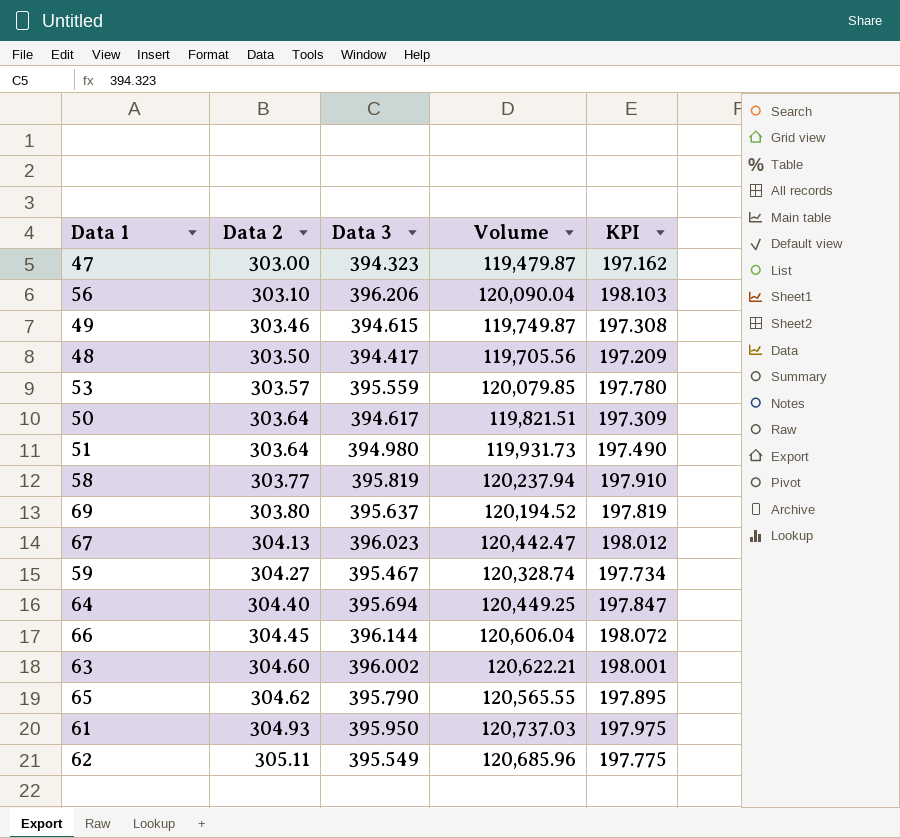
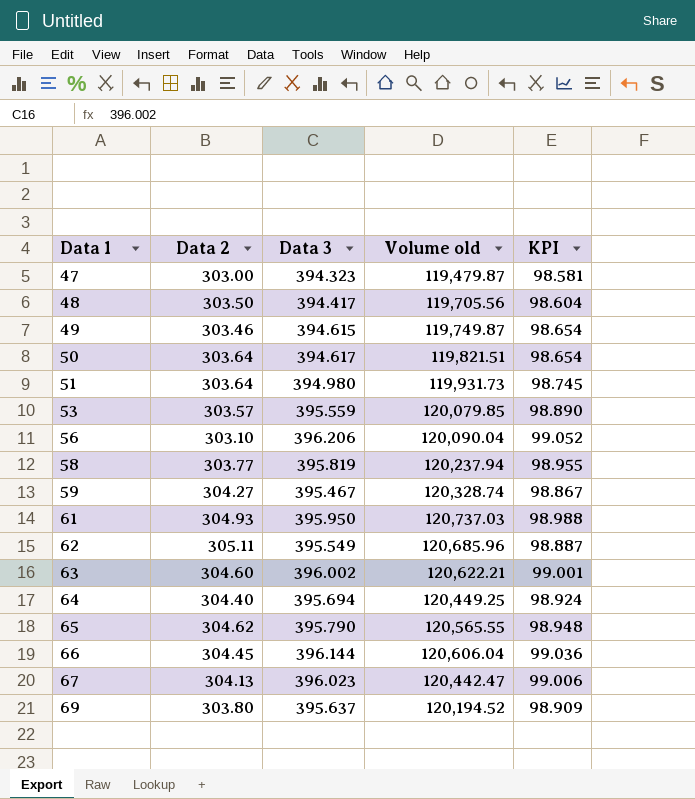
row order: Data 2 ascending -> Data 1 ascending
column name: Volume -> Volume old
column KPI | formula: [Data 3] * 0.5 -> [Data 3] * 0.25

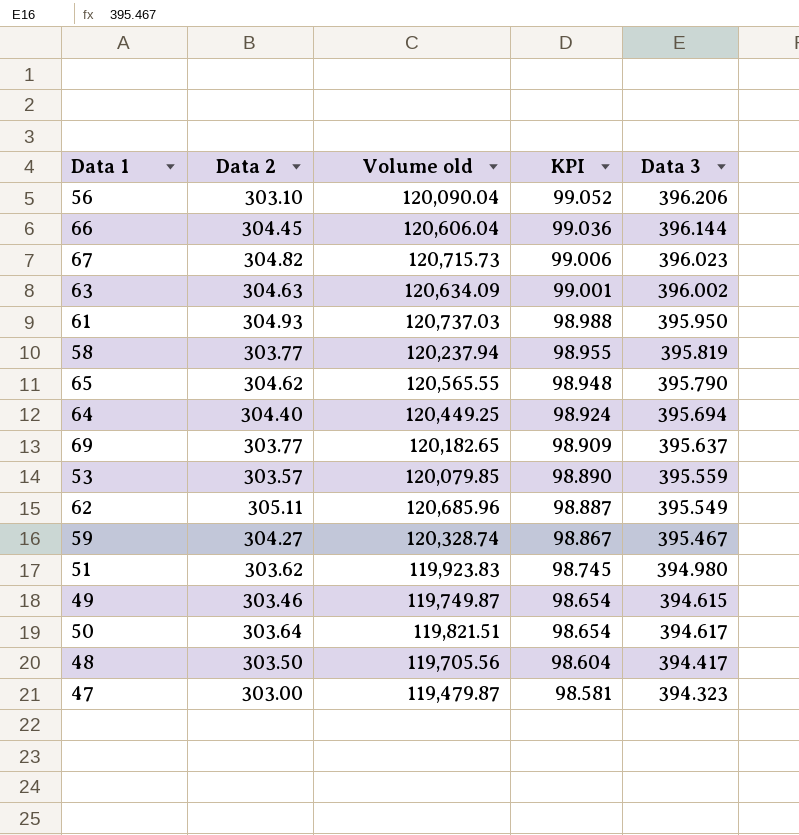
row order: Data 1 ascending -> KPI descending
column Data 3 | position: 3 -> 5
67 | Data 2: 304.13 -> 304.82
67 | Volume old: 120,442.47 -> 120,715.73
63 | Data 2: 304.60 -> 304.63
63 | Volume old: 120,622.21 -> 120,634.09
69 | Data 2: 303.80 -> 303.77
69 | Volume old: 120,194.52 -> 120,182.65
51 | Data 2: 303.64 -> 303.62
51 | Volume old: 119,931.73 -> 119,923.83

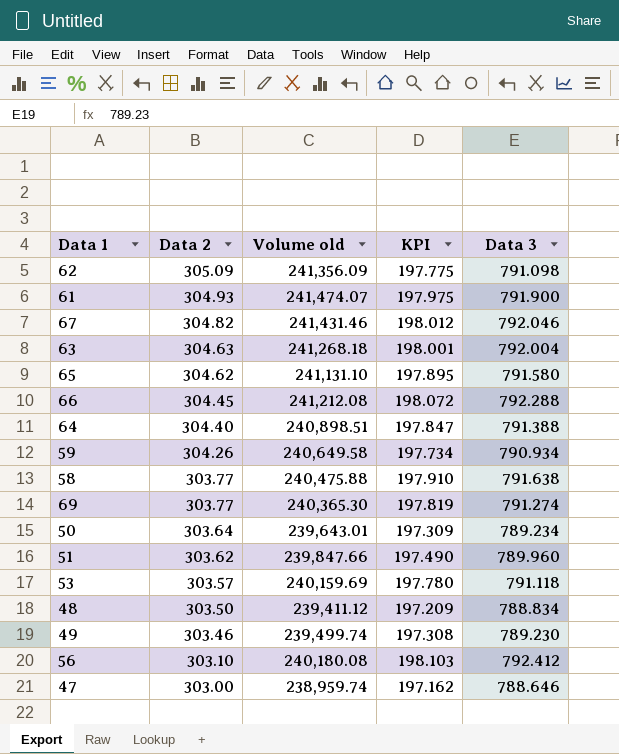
row order: KPI descending -> Data 2 descending
62 | Data 2: 305.11 -> 305.09
62 | Volume old: 120,685.96 -> 241,356.09
62 | KPI: 98.887 -> 197.775
62 | Data 3: 395.549 -> 791.098
61 | Volume old: 120,737.03 -> 241,474.07
61 | KPI: 98.988 -> 197.975
61 | Data 3: 395.950 -> 791.900
67 | Volume old: 120,715.73 -> 241,431.46
67 | KPI: 99.006 -> 198.012
67 | Data 3: 396.023 -> 792.046
63 | Volume old: 120,634.09 -> 241,268.18
63 | KPI: 99.001 -> 198.001
63 | Data 3: 396.002 -> 792.004
65 | Volume old: 120,565.55 -> 241,131.10
65 | KPI: 98.948 -> 197.895
65 | Data 3: 395.790 -> 791.580
66 | Volume old: 120,606.04 -> 241,212.08
66 | KPI: 99.036 -> 198.072
66 | Data 3: 396.144 -> 792.288
64 | Volume old: 120,449.25 -> 240,898.51
64 | KPI: 98.924 -> 197.847
64 | Data 3: 395.694 -> 791.388
59 | Data 2: 304.27 -> 304.26
59 | Volume old: 120,328.74 -> 240,649.58
59 | KPI: 98.867 -> 197.734
59 | Data 3: 395.467 -> 790.934
58 | Volume old: 120,237.94 -> 240,475.88
58 | KPI: 98.955 -> 197.910
58 | Data 3: 395.819 -> 791.638
69 | Volume old: 120,182.65 -> 240,365.30
69 | KPI: 98.909 -> 197.819
69 | Data 3: 395.637 -> 791.274
50 | Volume old: 119,821.51 -> 239,643.01
50 | KPI: 98.654 -> 197.309
50 | Data 3: 394.617 -> 789.234
51 | Volume old: 119,923.83 -> 239,847.66
51 | KPI: 98.745 -> 197.490
51 | Data 3: 394.980 -> 789.960
53 | Volume old: 120,079.85 -> 240,159.69
53 | KPI: 98.890 -> 197.780
53 | Data 3: 395.559 -> 791.118
48 | Volume old: 119,705.56 -> 239,411.12
48 | KPI: 98.604 -> 197.209
48 | Data 3: 394.417 -> 788.834
49 | Volume old: 119,749.87 -> 239,499.74
49 | KPI: 98.654 -> 197.308
49 | Data 3: 394.615 -> 789.230
56 | Volume old: 120,090.04 -> 240,180.08
56 | KPI: 99.052 -> 198.103
56 | Data 3: 396.206 -> 792.412
47 | Volume old: 119,479.87 -> 238,959.74
47 | KPI: 98.581 -> 197.162
47 | Data 3: 394.323 -> 788.646

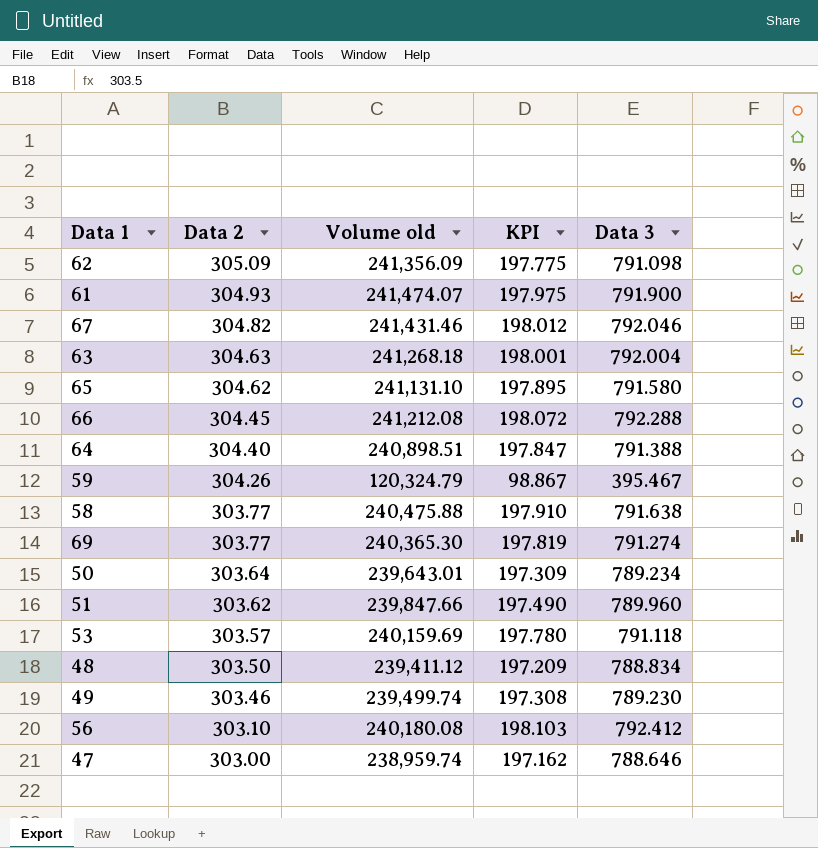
59 | Volume old: 240,649.58 -> 120,324.79
59 | KPI: 197.734 -> 98.867
59 | Data 3: 790.934 -> 395.467

